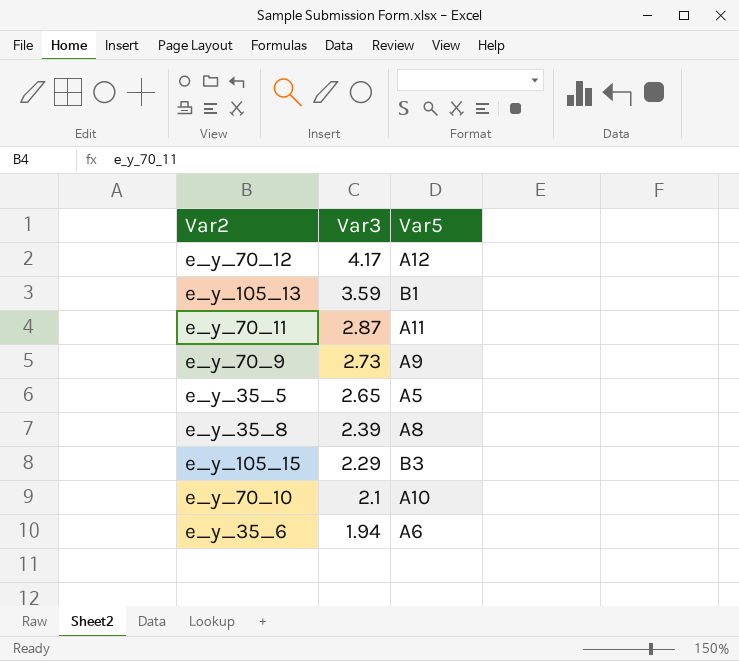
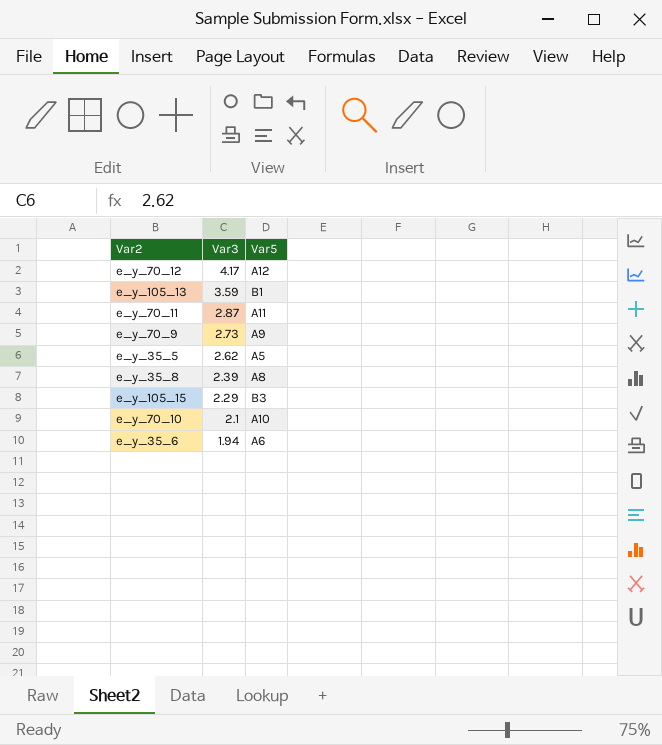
e_y_35_5 | Var3: 2.65 -> 2.62

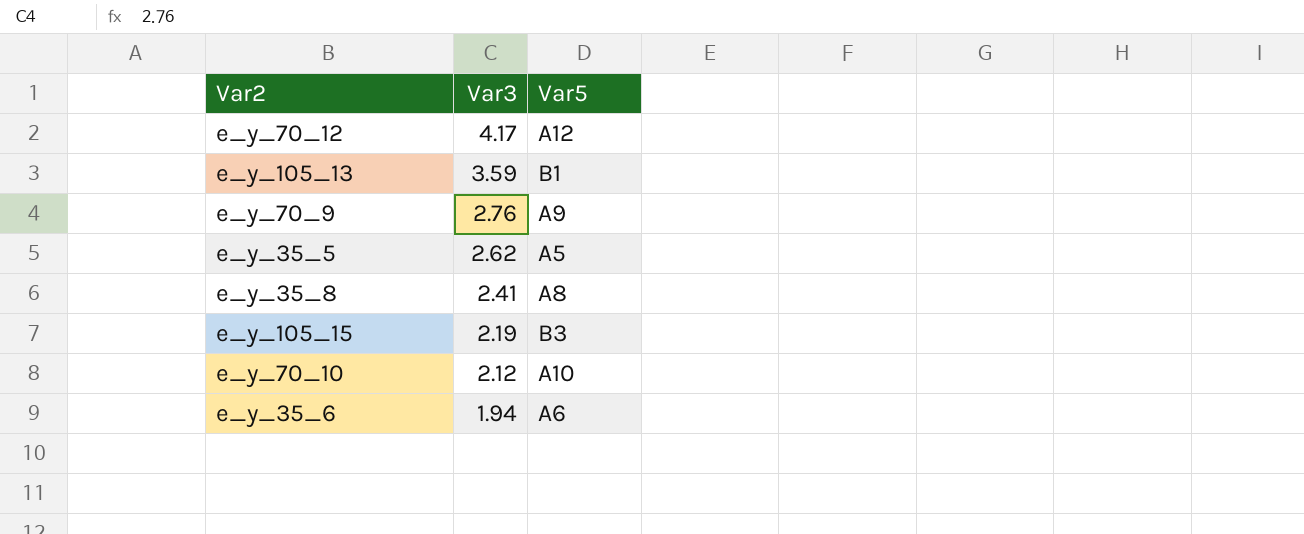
row e_y_70_11: 2.87 | A11 -> none
e_y_70_9 | Var3: 2.73 -> 2.76
e_y_35_8 | Var3: 2.39 -> 2.41
e_y_105_15 | Var3: 2.29 -> 2.19
e_y_70_10 | Var3: 2.1 -> 2.12

